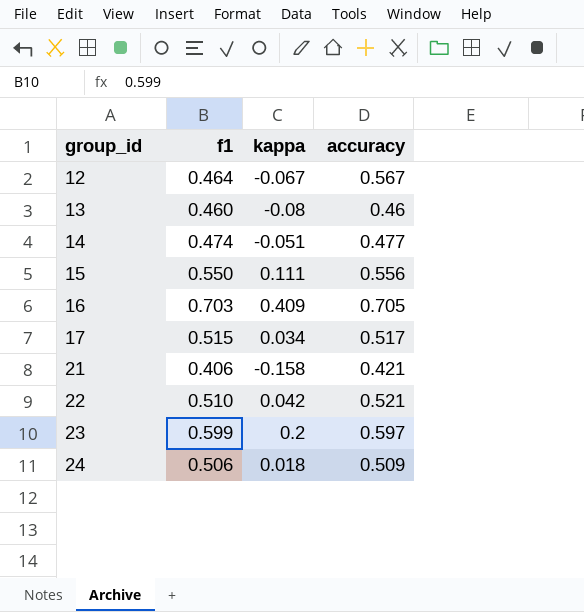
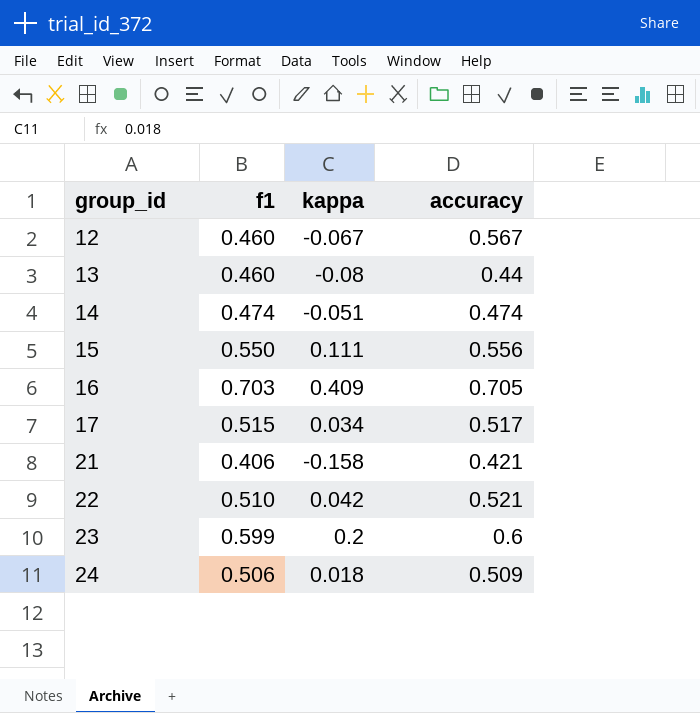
12 | f1: 0.464 -> 0.460
13 | accuracy: 0.46 -> 0.44
14 | accuracy: 0.477 -> 0.474
23 | accuracy: 0.597 -> 0.6

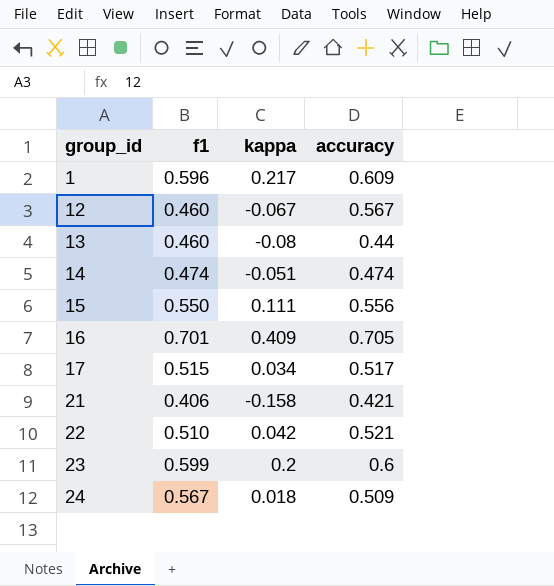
row 1: none -> 0.596 | 0.217 | 0.609
16 | f1: 0.703 -> 0.701
24 | f1: 0.506 -> 0.567

